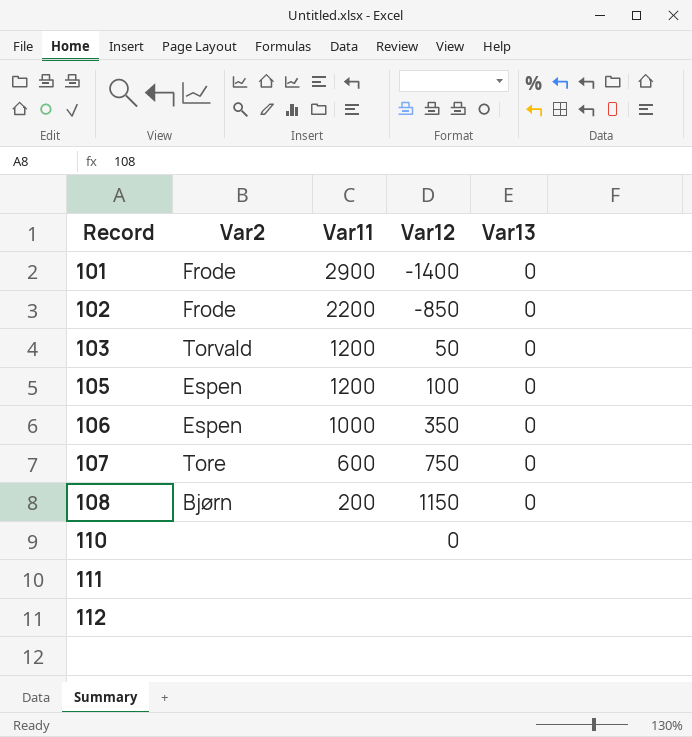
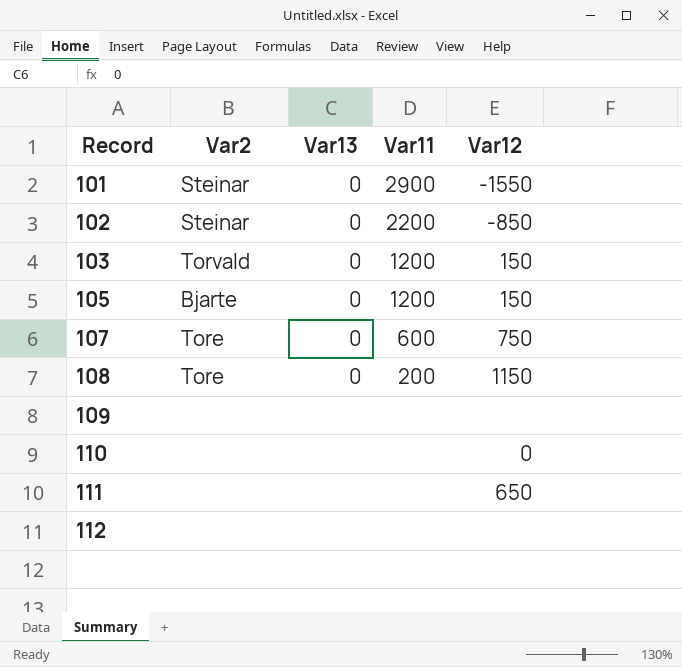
column Var13 | position: 5 -> 3
row 106: Espen | 1000 | 350 | 0 -> none
101 | Var2: Frode -> Steinar
101 | Var12: -1400 -> -1550
102 | Var2: Frode -> Steinar
103 | Var12: 50 -> 150
105 | Var2: Espen -> Bjarte
105 | Var12: 100 -> 150
108 | Var2: Bjørn -> Tore
row 109: none -> none | none | none | none
111 | Var12: none -> 650

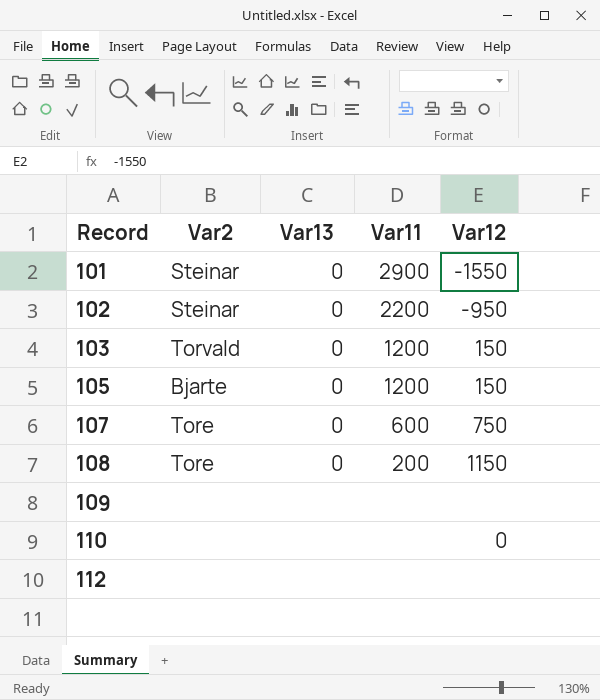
row 111: none | none | none | 650 -> none
102 | Var12: -850 -> -950

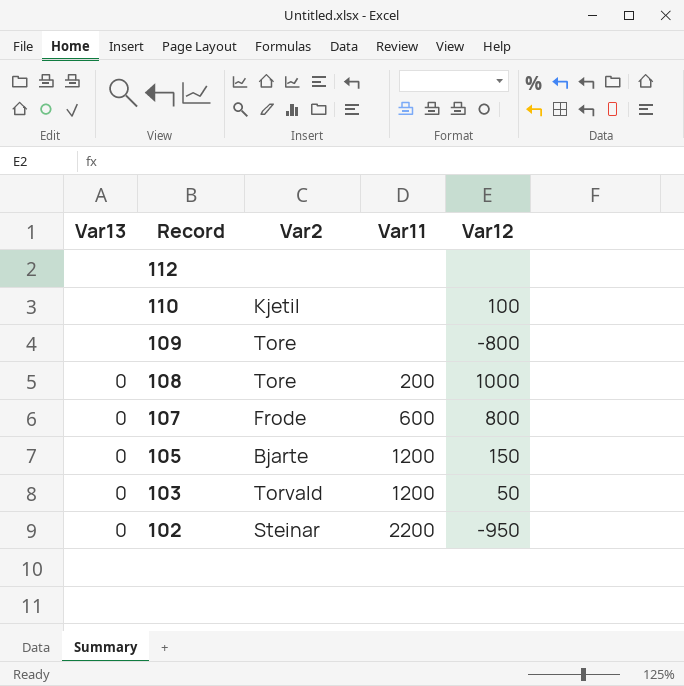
row order: Record ascending -> Record descending
column Var13 | position: 3 -> 1
row 101: Steinar | 0 | 2900 | -1550 -> none
110 | Var2: none -> Kjetil
110 | Var12: 0 -> 100
109 | Var2: none -> Tore
109 | Var12: none -> -800
108 | Var12: 1150 -> 1000
107 | Var2: Tore -> Frode
107 | Var12: 750 -> 800
103 | Var12: 150 -> 50

